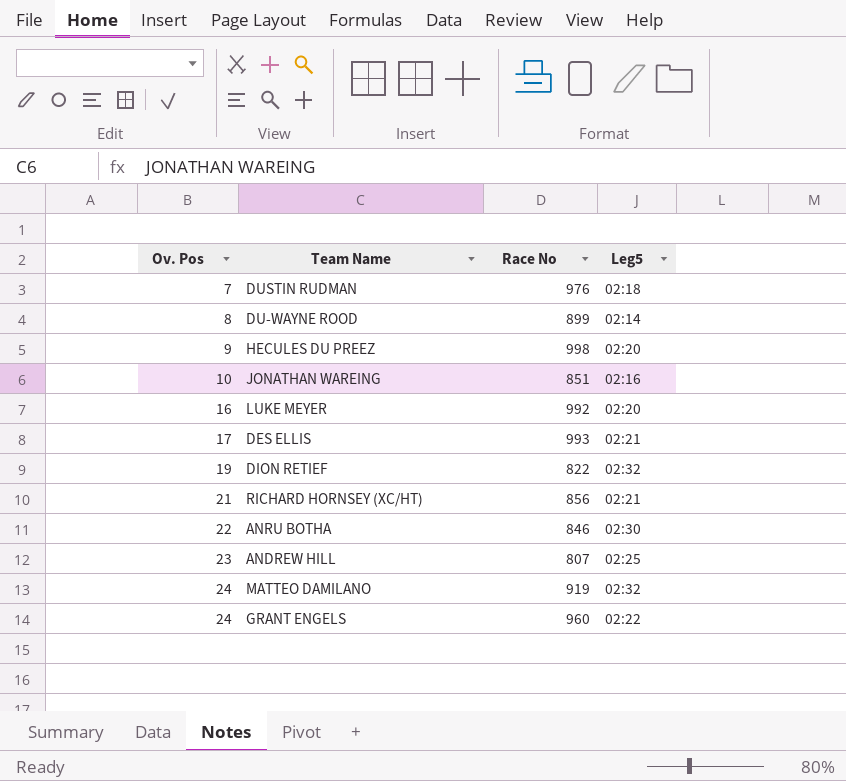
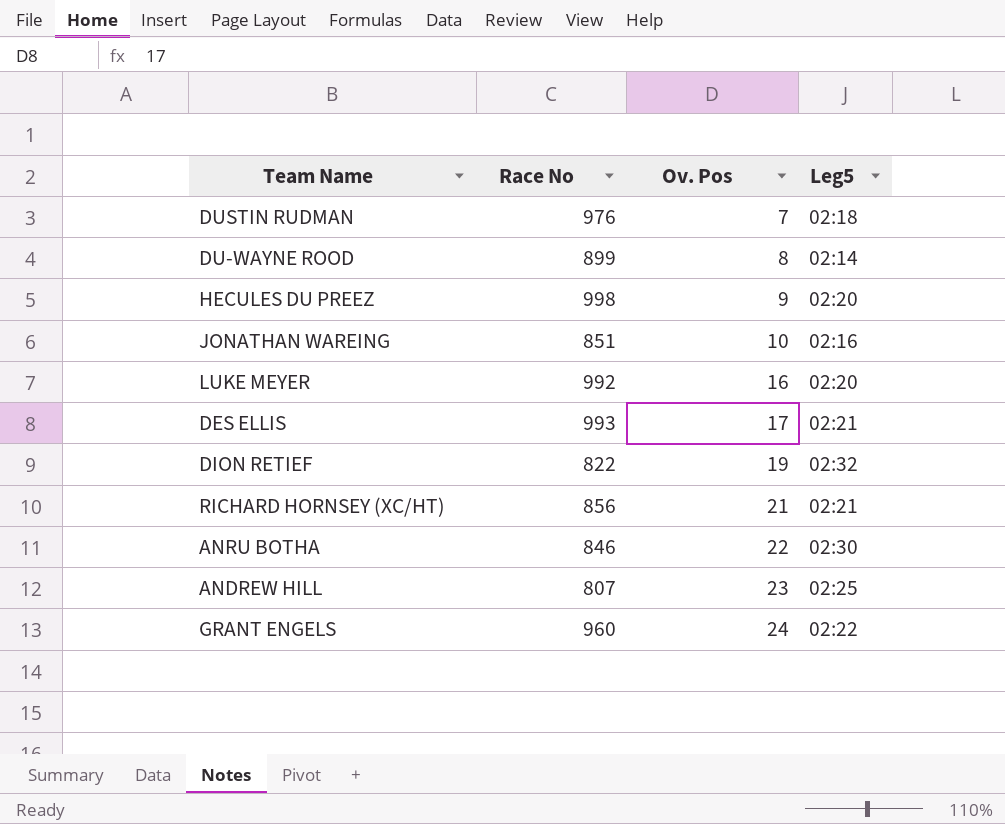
column Ov. Pos | position: 1 -> 3
row MATTEO DAMILANO: 24 | 919 | 02:32 -> none

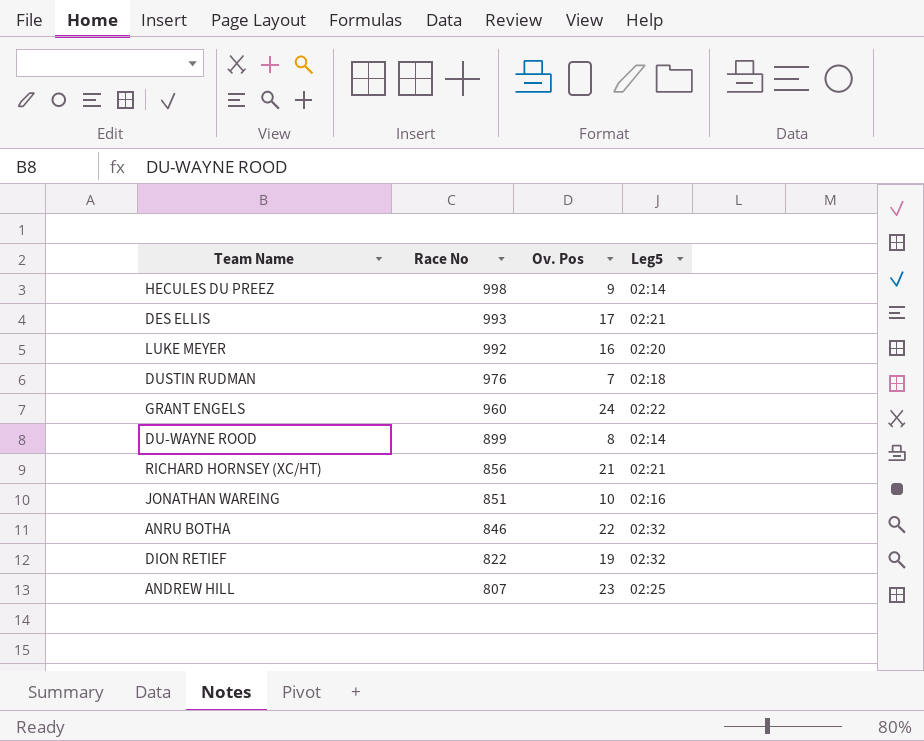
row order: Ov. Pos ascending -> Race No descending
HECULES DU PREEZ | Leg5: 02:20 -> 02:14
ANRU BOTHA | Leg5: 02:30 -> 02:32

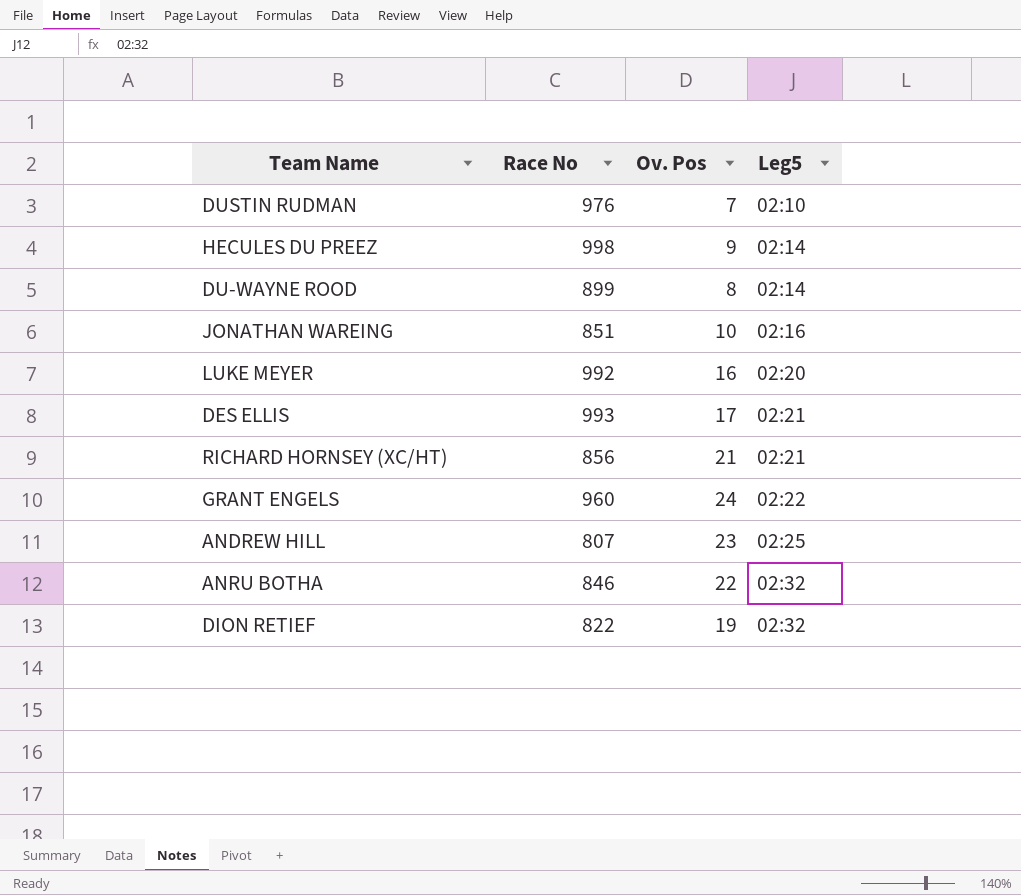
row order: Race No descending -> Leg5 ascending
DUSTIN RUDMAN | Leg5: 02:18 -> 02:10

